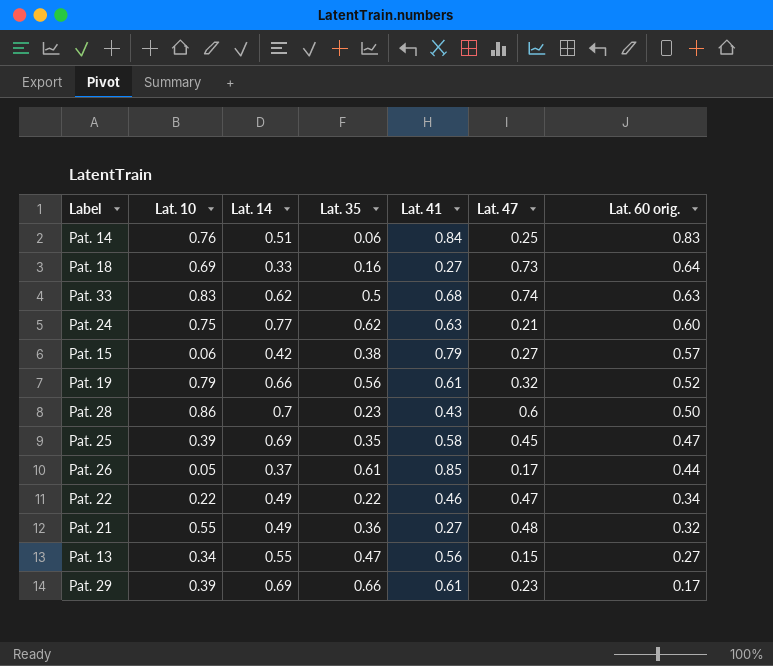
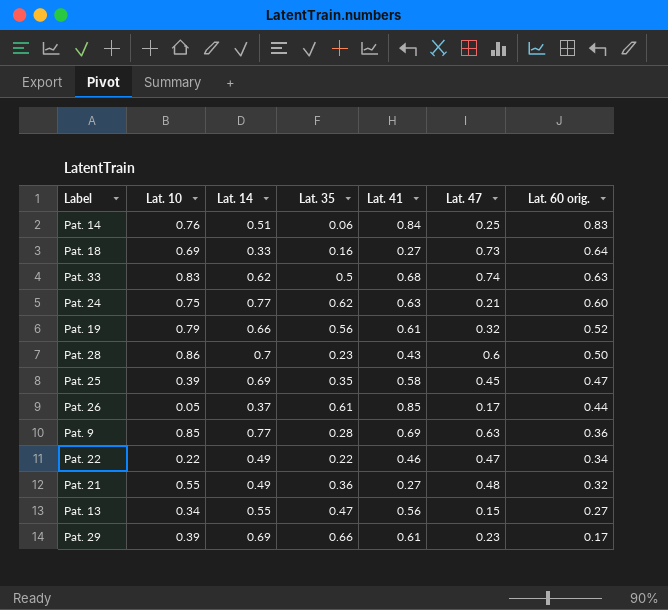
row Pat. 15: 0.06 | 0.42 | 0.38 | 0.79 | 0.27 | 0.57 -> none
row Pat. 9: none -> 0.85 | 0.77 | 0.28 | 0.69 | 0.63 | 0.36

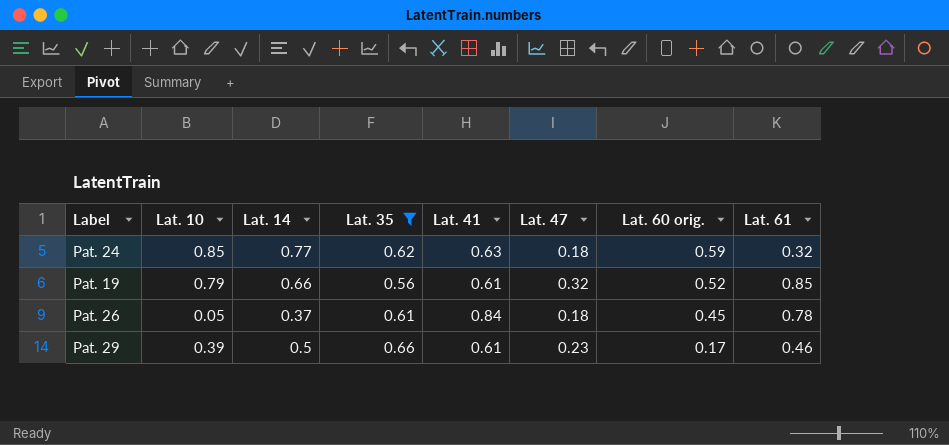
filter: none -> Lat. 35 >= 0.56
column Lat. 61 | position: none -> 8
Pat. 24 | Lat. 10: 0.75 -> 0.85
Pat. 24 | Lat. 47: 0.21 -> 0.18
Pat. 24 | Lat. 60 orig.: 0.60 -> 0.59
Pat. 26 | Lat. 41: 0.85 -> 0.84
Pat. 26 | Lat. 47: 0.17 -> 0.18
Pat. 26 | Lat. 60 orig.: 0.44 -> 0.45
Pat. 29 | Lat. 14: 0.69 -> 0.5

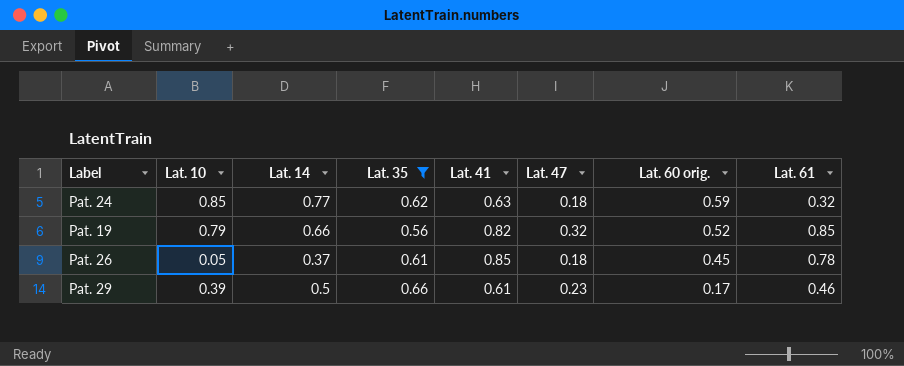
Pat. 19 | Lat. 41: 0.61 -> 0.82
Pat. 26 | Lat. 41: 0.84 -> 0.85

